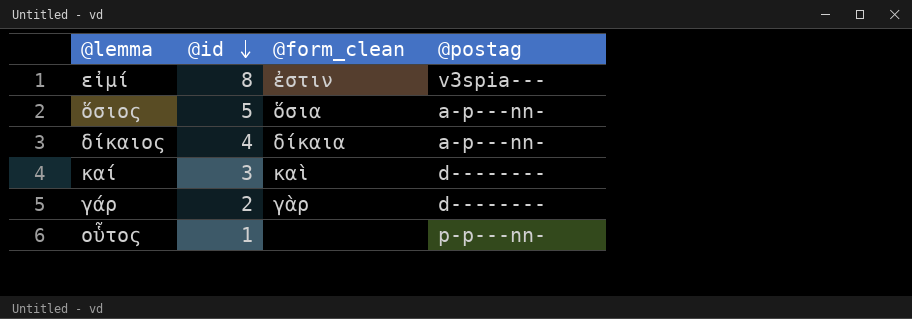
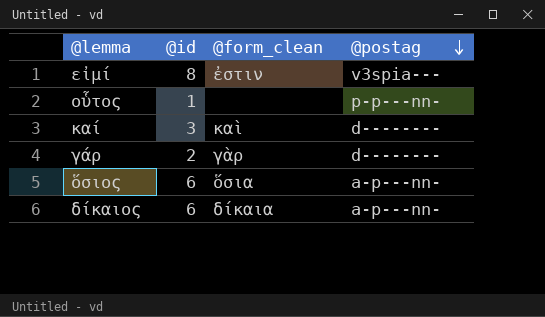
row order: @id descending -> @postag descending
ὅσιος | @id: 5 -> 6
δίκαιος | @id: 4 -> 6

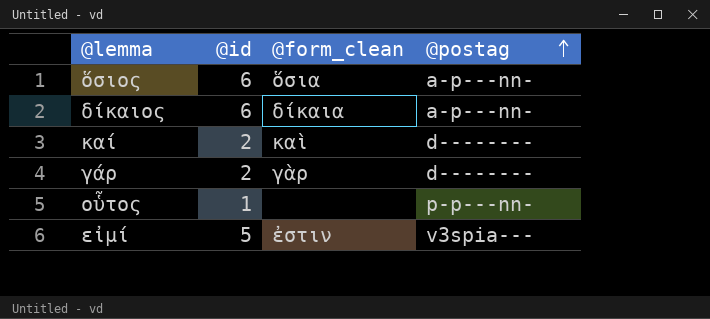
row order: @postag descending -> @postag ascending
καί | @id: 3 -> 2
εἰμί | @id: 8 -> 5

